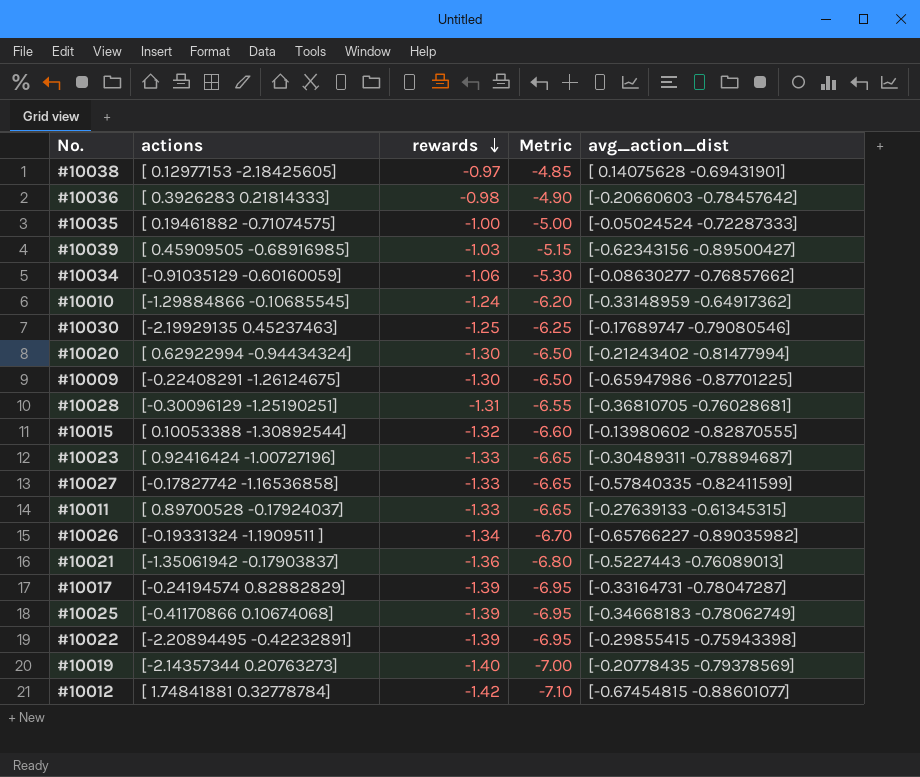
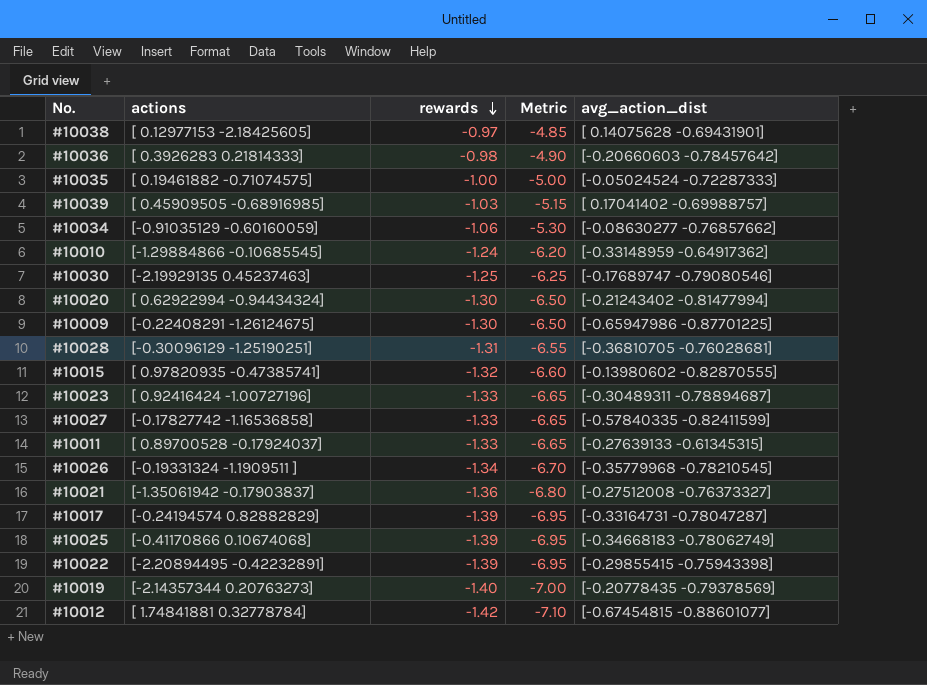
#10039 | avg_action_dist: [-0.62343156 -0.89500427] -> [ 0.17041402 -0.69988757]
#10015 | actions: [ 0.10053388 -1.30892544] -> [ 0.97820935 -0.47385741]
#10026 | avg_action_dist: [-0.65766227 -0.89035982] -> [-0.35779968 -0.78210545]
#10021 | avg_action_dist: [-0.5227443 -0.76089013] -> [-0.27512008 -0.76373327]

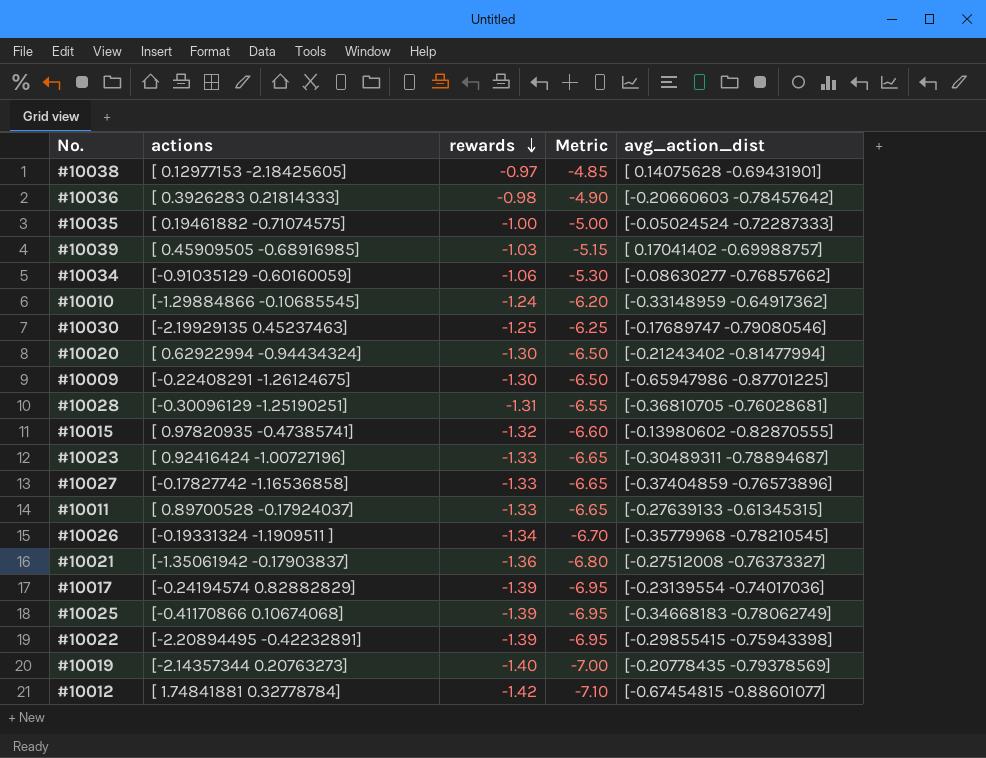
#10027 | avg_action_dist: [-0.57840335 -0.82411599] -> [-0.37404859 -0.76573896]
#10017 | avg_action_dist: [-0.33164731 -0.78047287] -> [-0.23139554 -0.74017036]

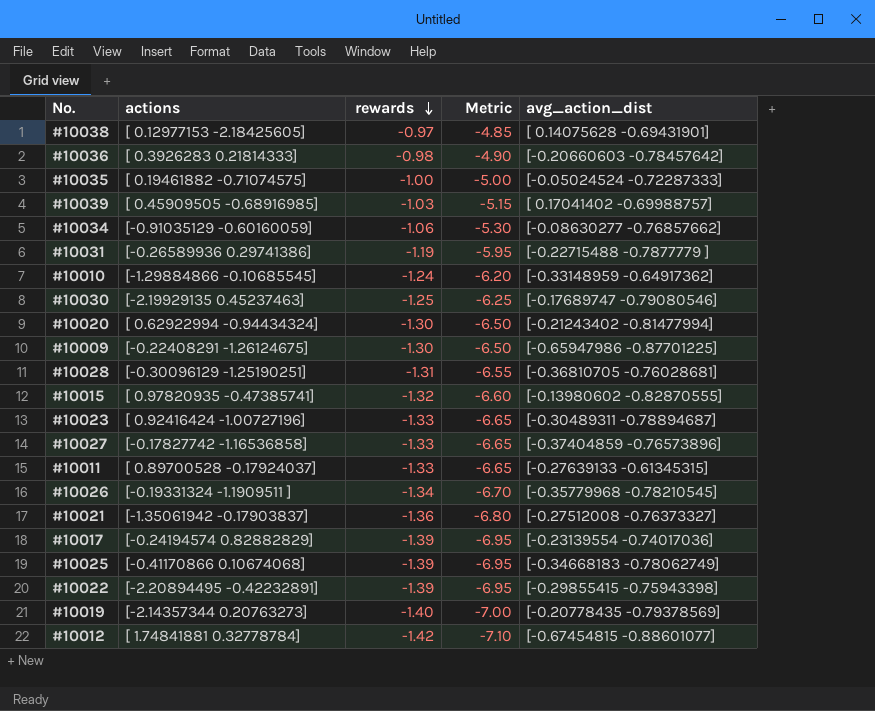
row #10031: none -> [-0.26589936 0.29741386] | -1.19 | -5.95 | [-0.22715488 -0.7877779 ]

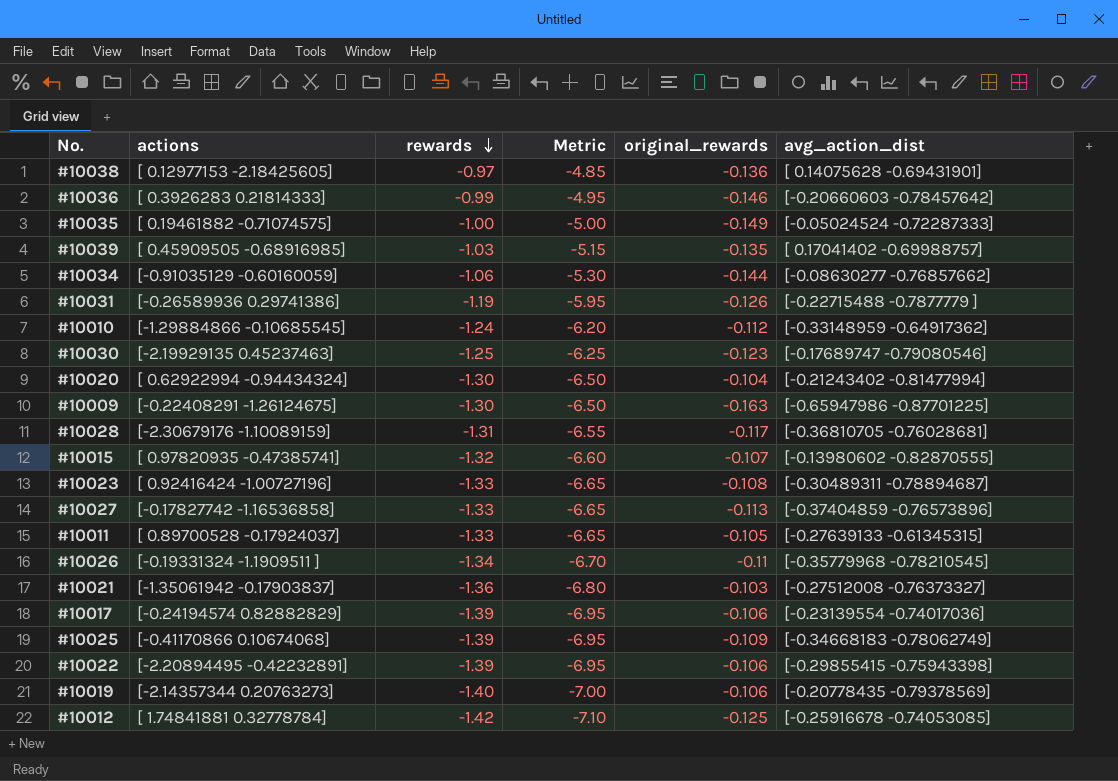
column original_rewards | position: none -> 5
#10036 | rewards: -0.98 -> -0.99
#10036 | Metric: -4.90 -> -4.95
#10028 | actions: [-0.30096129 -1.25190251] -> [-2.30679176 -1.10089159]
#10012 | avg_action_dist: [-0.67454815 -0.88601077] -> [-0.25916678 -0.74053085]

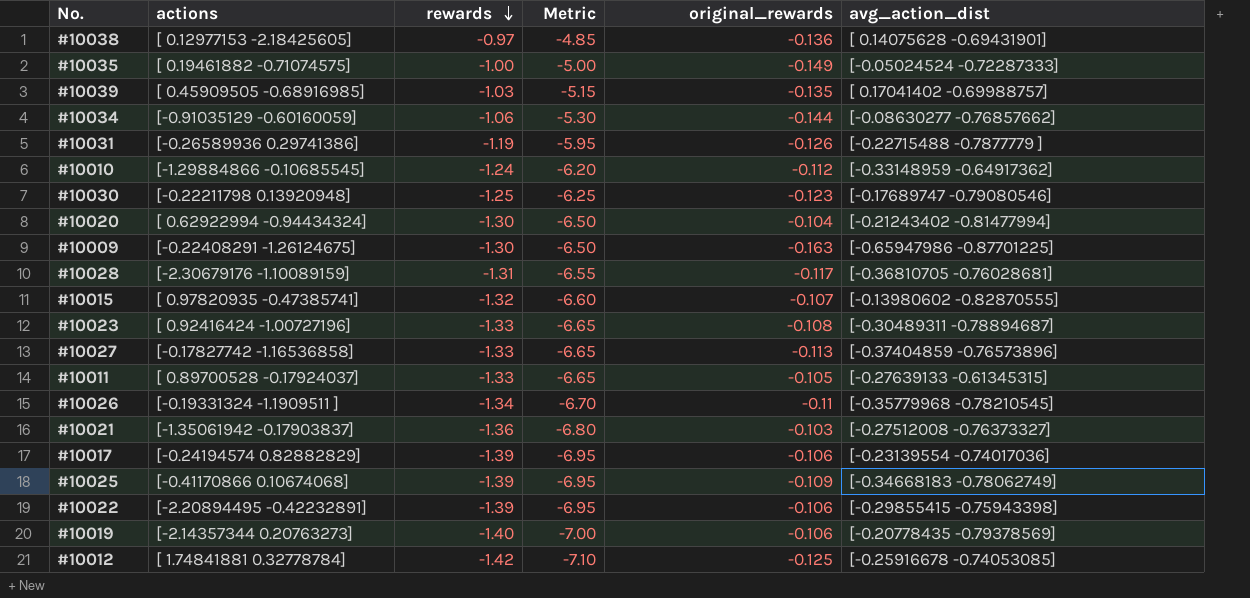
row #10036: [ 0.3926283 0.21814333] | -0.99 | -4.95 | -0.146 | [-0.20660603 -0.78457642] -> none
#10030 | actions: [-2.19929135 0.45237463] -> [-0.22211798 0.13920948]

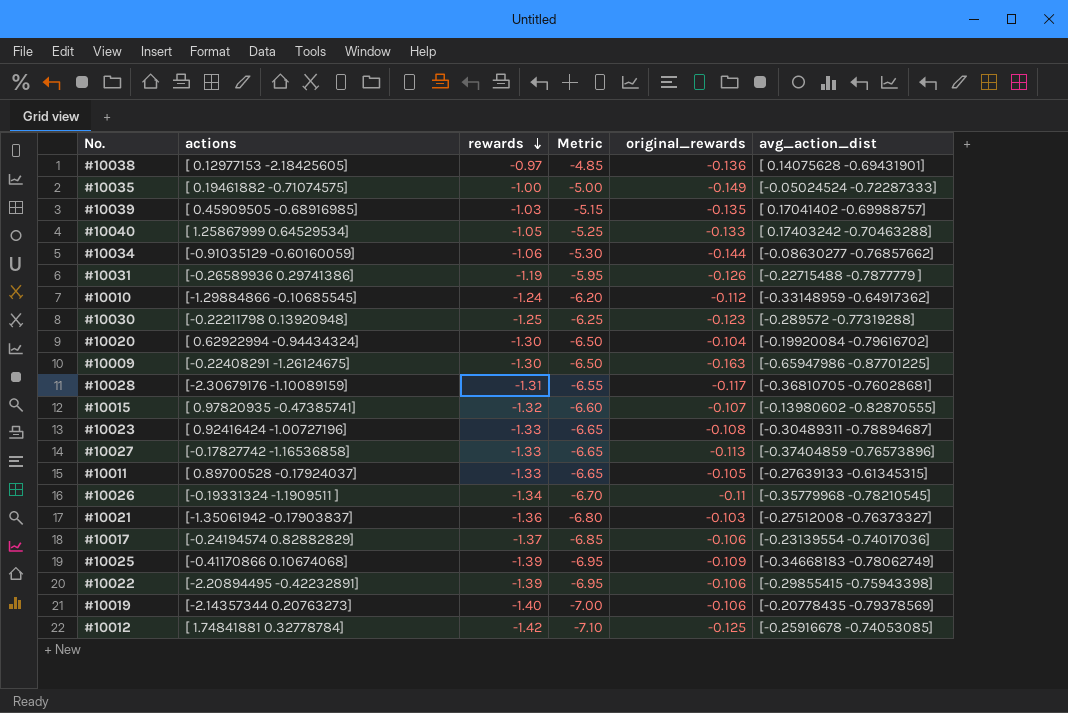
row #10040: none -> [ 1.25867999 0.64529534] | -1.05 | -5.25 | -0.133 | [ 0.17403242 -0.70463288]
#10030 | avg_action_dist: [-0.17689747 -0.79080546] -> [-0.289572 -0.77319288]
#10020 | avg_action_dist: [-0.21243402 -0.81477994] -> [-0.19920084 -0.79616702]
#10017 | rewards: -1.39 -> -1.37
#10017 | Metric: -6.95 -> -6.85

